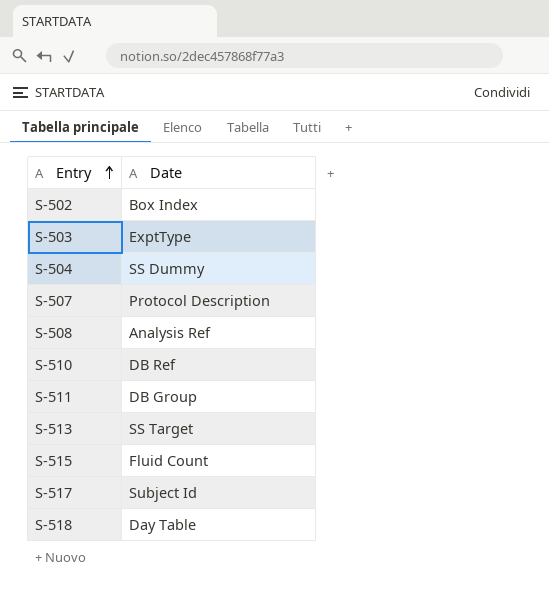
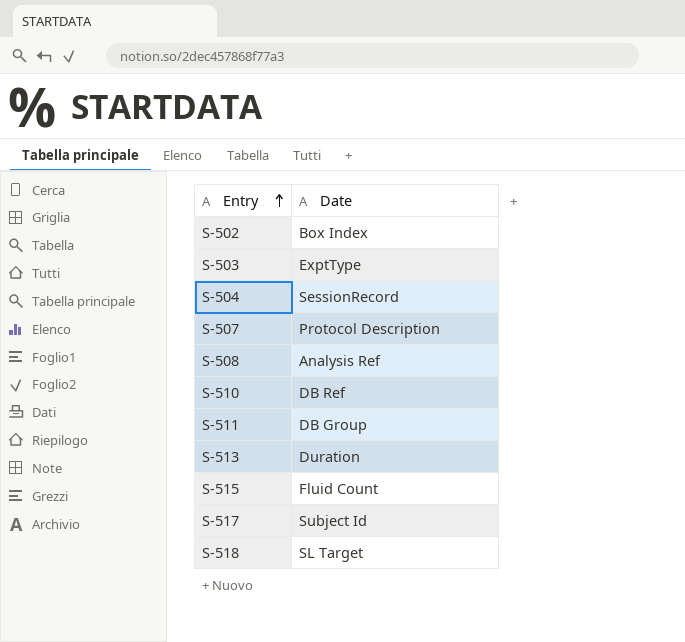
S-504 | Date: SS Dummy -> SessionRecord
S-513 | Date: SS Target -> Duration
S-518 | Date: Day Table -> SL Target

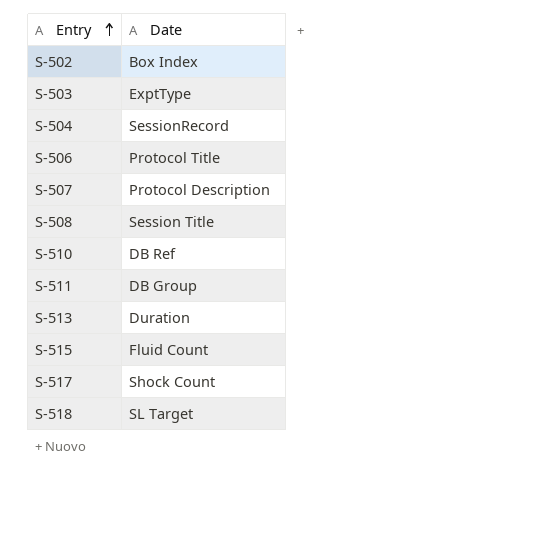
row S-506: none -> Protocol Title
S-508 | Date: Analysis Ref -> Session Title
S-517 | Date: Subject Id -> Shock Count

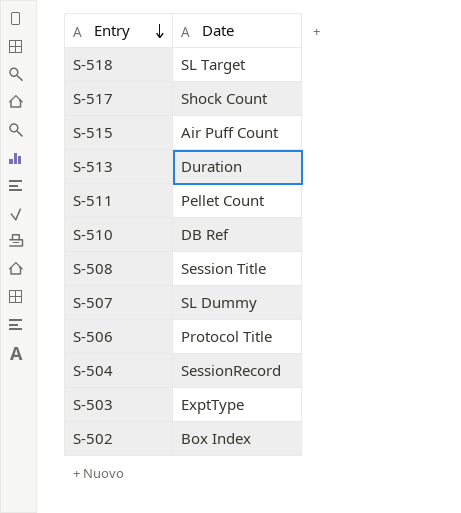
row order: Entry ascending -> Entry descending
S-515 | Date: Fluid Count -> Air Puff Count
S-511 | Date: DB Group -> Pellet Count
S-507 | Date: Protocol Description -> SL Dummy

